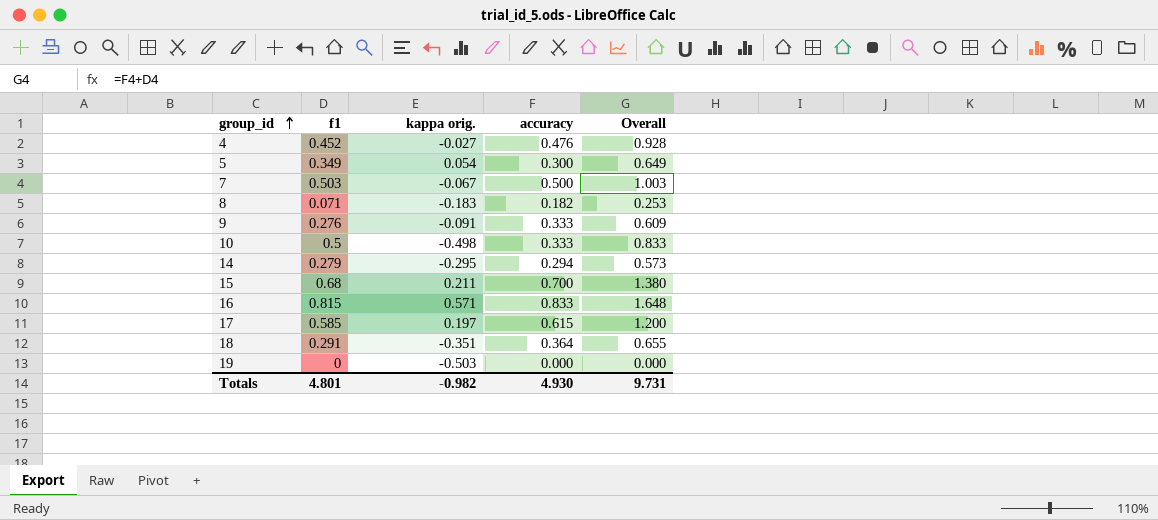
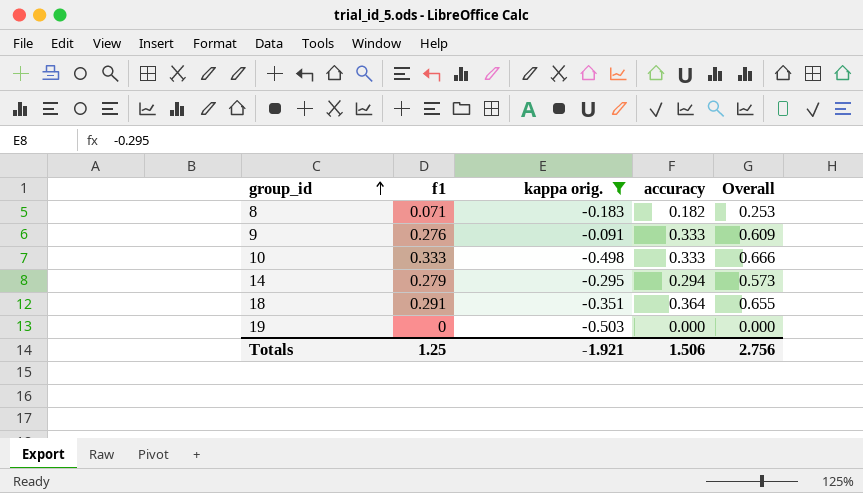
filter: none -> kappa orig. <= -0.091
10 | f1: 0.5 -> 0.333
10 | Overall: 0.833 -> 0.666
Totals | f1: 4.801 -> 1.25
Totals | kappa orig.: -0.982 -> -1.921
Totals | accuracy: 4.930 -> 1.506
Totals | Overall: 9.731 -> 2.756

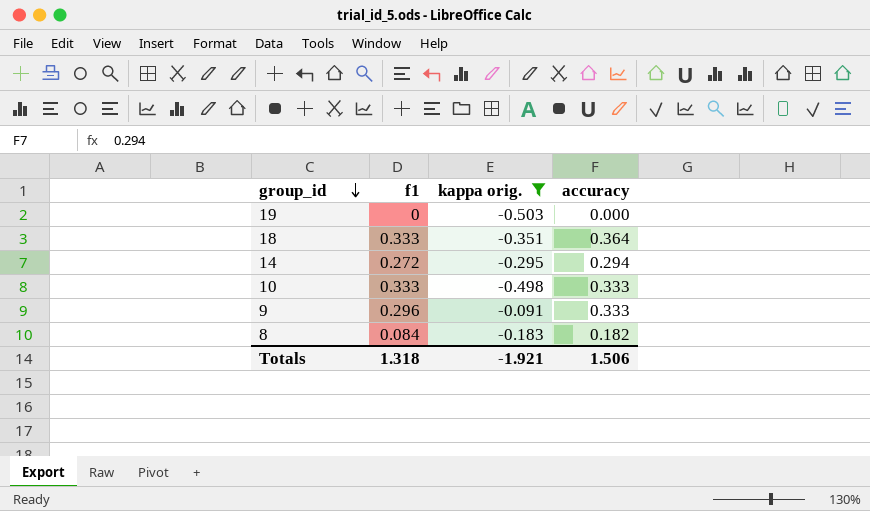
row order: group_id ascending -> group_id descending
column Overall | formula: [f1] + [accuracy] -> none
18 | f1: 0.291 -> 0.333
14 | f1: 0.279 -> 0.272
9 | f1: 0.276 -> 0.296
8 | f1: 0.071 -> 0.084
Totals | f1: 1.25 -> 1.318

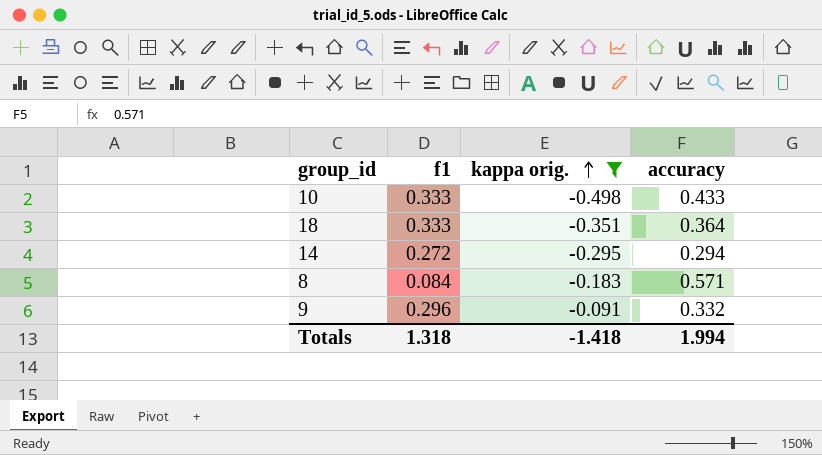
row order: group_id descending -> kappa orig. ascending
row 19: 0 | -0.503 | 0.000 -> none
10 | accuracy: 0.333 -> 0.433
8 | accuracy: 0.182 -> 0.571
9 | accuracy: 0.333 -> 0.332
Totals | kappa orig.: -1.921 -> -1.418
Totals | accuracy: 1.506 -> 1.994

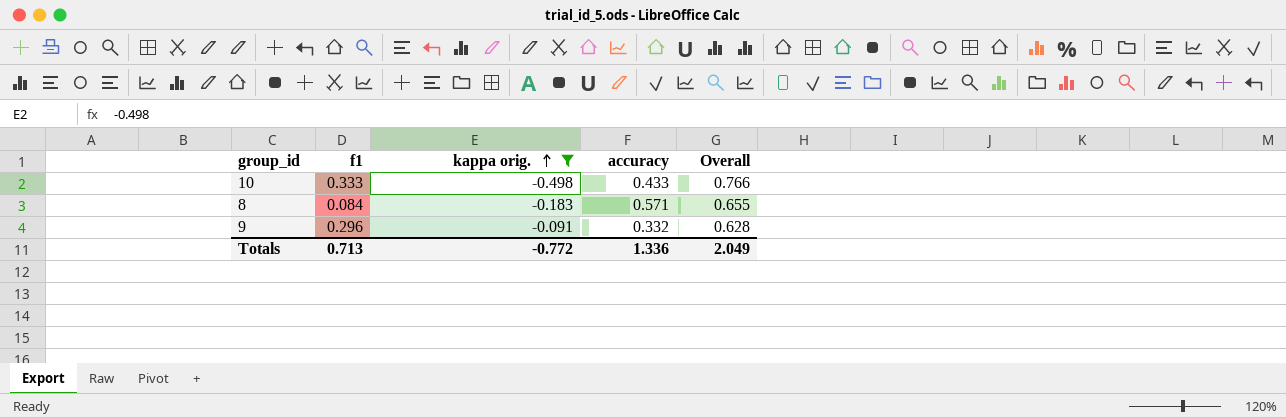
column Overall | formula: none -> [f1] + [accuracy]
row 18: 0.333 | -0.351 | 0.364 -> none
row 14: 0.272 | -0.295 | 0.294 -> none
Totals | f1: 1.318 -> 0.713
Totals | kappa orig.: -1.418 -> -0.772
Totals | accuracy: 1.994 -> 1.336

